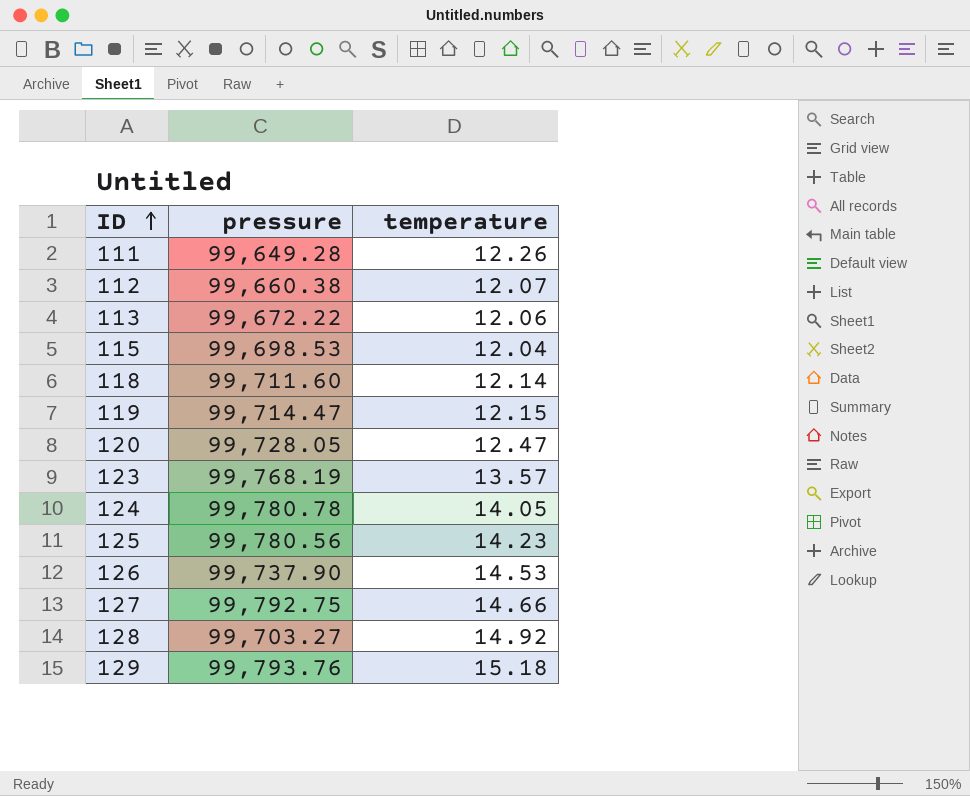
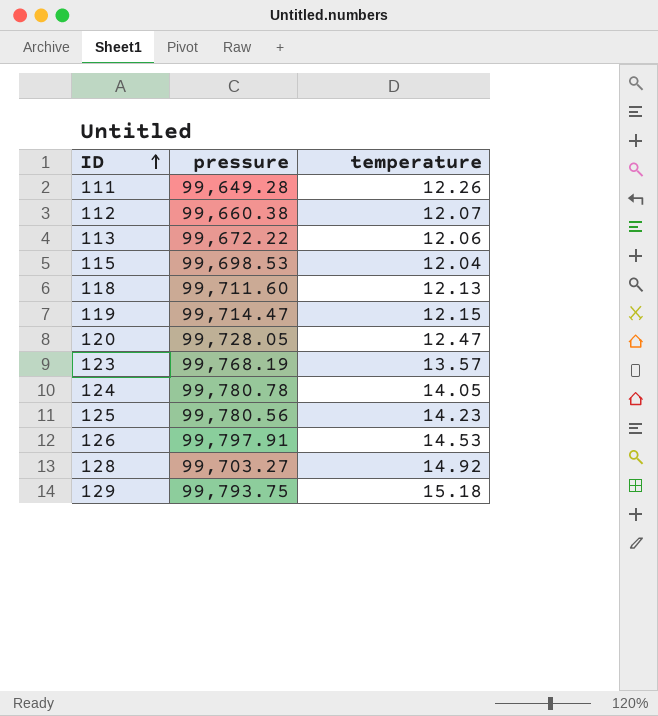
row 127: 99,792.75 | 14.66 -> none
118 | temperature: 12.14 -> 12.13
126 | pressure: 99,737.90 -> 99,797.91
129 | pressure: 99,793.76 -> 99,793.75

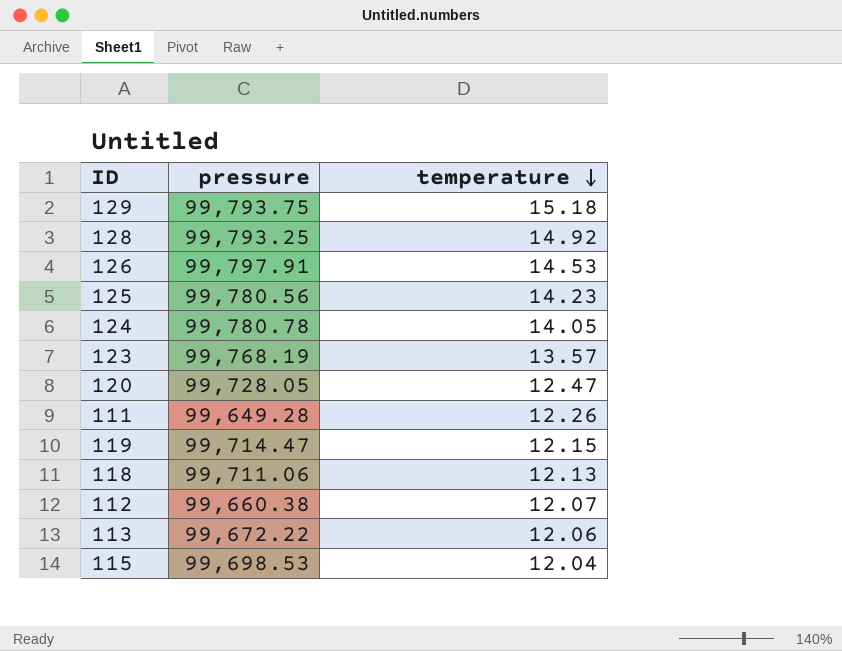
row order: ID ascending -> temperature descending
128 | pressure: 99,703.27 -> 99,793.25
118 | pressure: 99,711.60 -> 99,711.06

